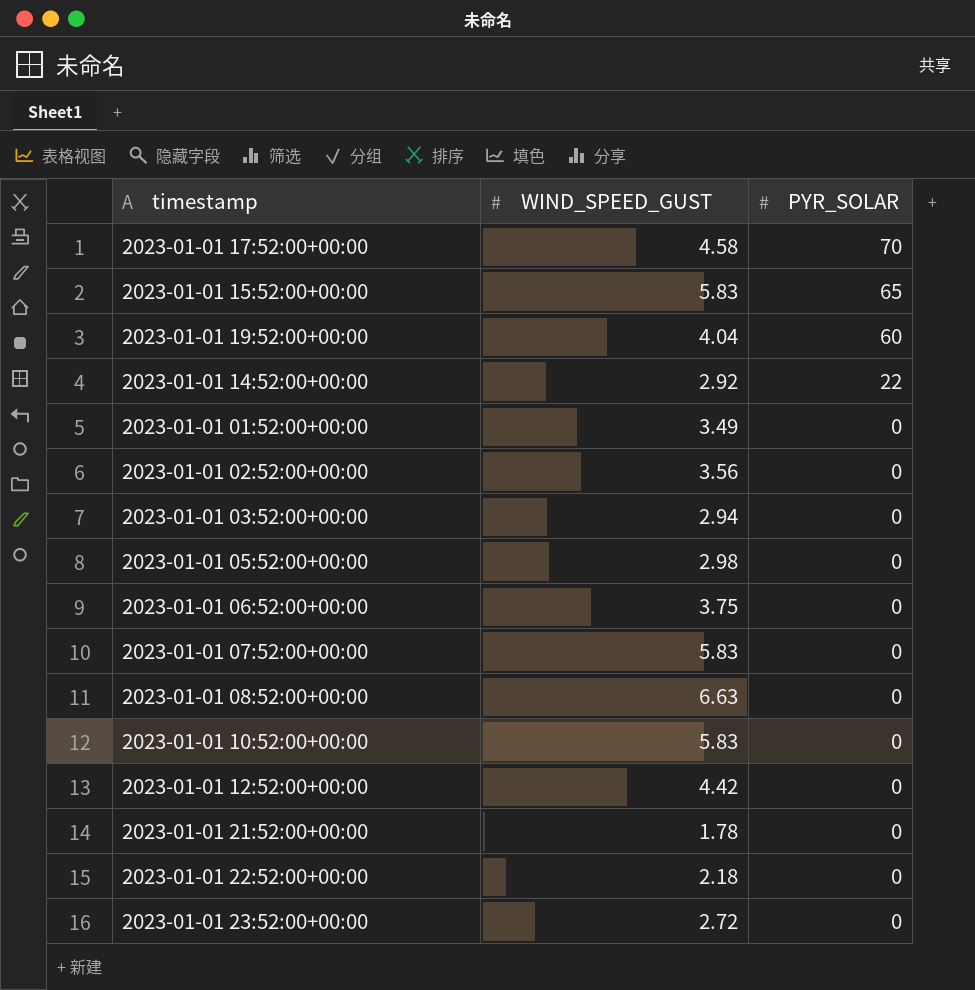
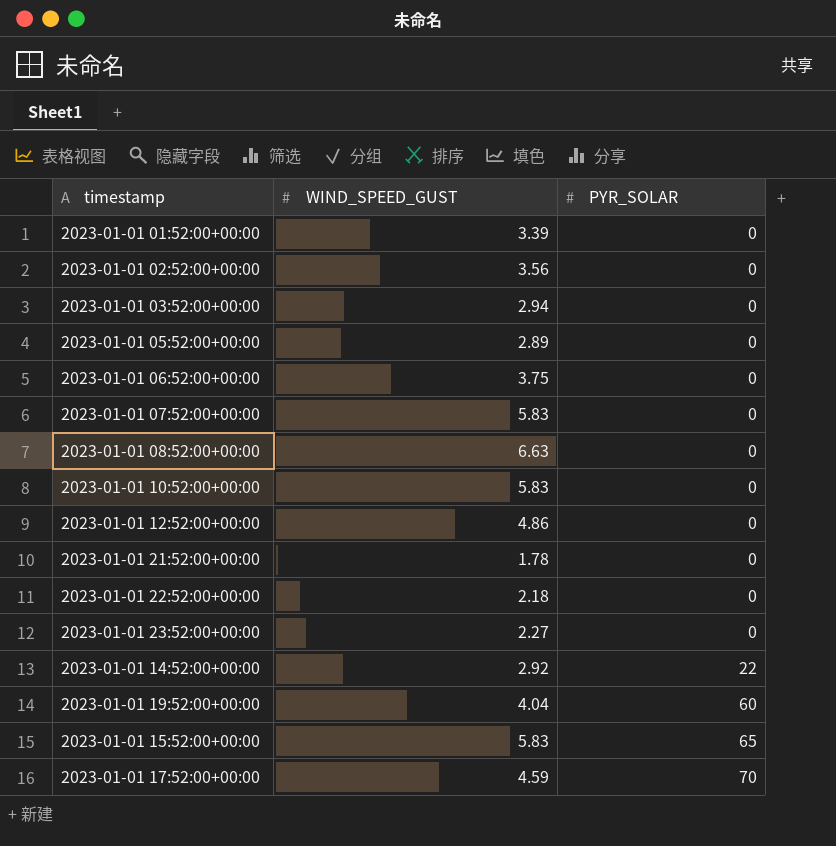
row order: PYR_SOLAR descending -> PYR_SOLAR ascending
2023-01-01 01:52:00+00:00 | WIND_SPEED_GUST: 3.49 -> 3.39
2023-01-01 05:52:00+00:00 | WIND_SPEED_GUST: 2.98 -> 2.89
2023-01-01 12:52:00+00:00 | WIND_SPEED_GUST: 4.42 -> 4.86
2023-01-01 23:52:00+00:00 | WIND_SPEED_GUST: 2.72 -> 2.27
2023-01-01 17:52:00+00:00 | WIND_SPEED_GUST: 4.58 -> 4.59

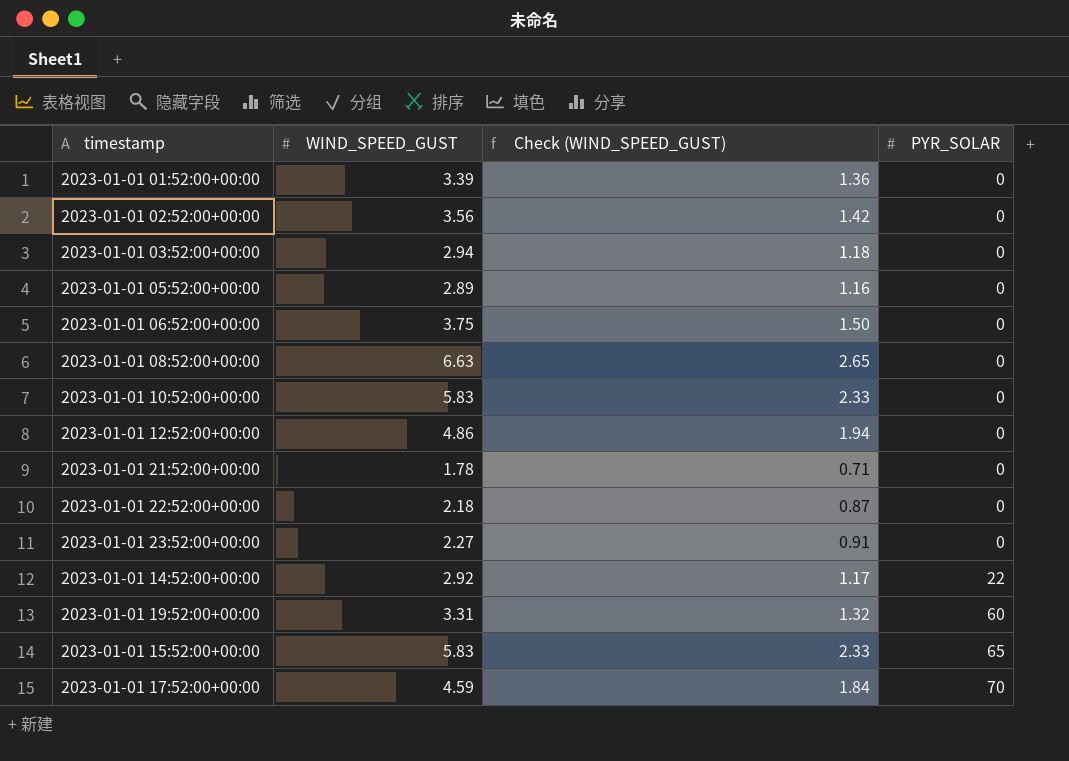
column Check (WIND_SPEED_GUST) | formula: none -> [WIND_SPEED_GUST] * 0.4
row 2023-01-01 07:52:00+00:00: 5.83 | 0 -> none
2023-01-01 19:52:00+00:00 | WIND_SPEED_GUST: 4.04 -> 3.31

